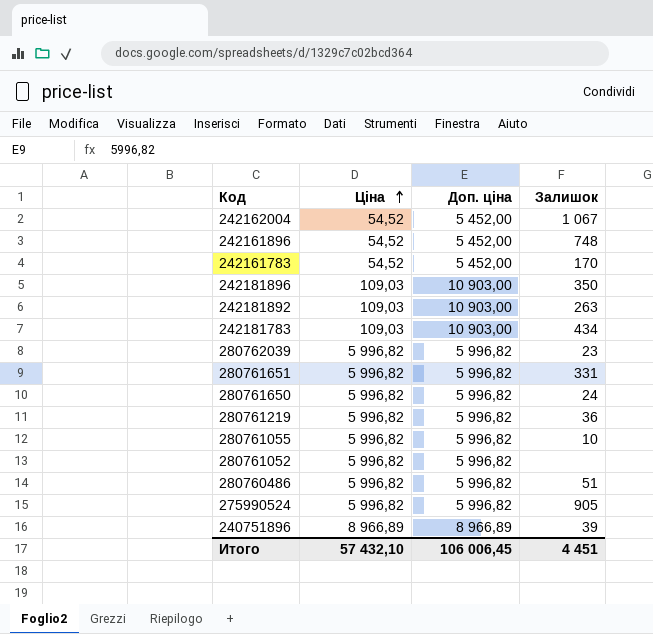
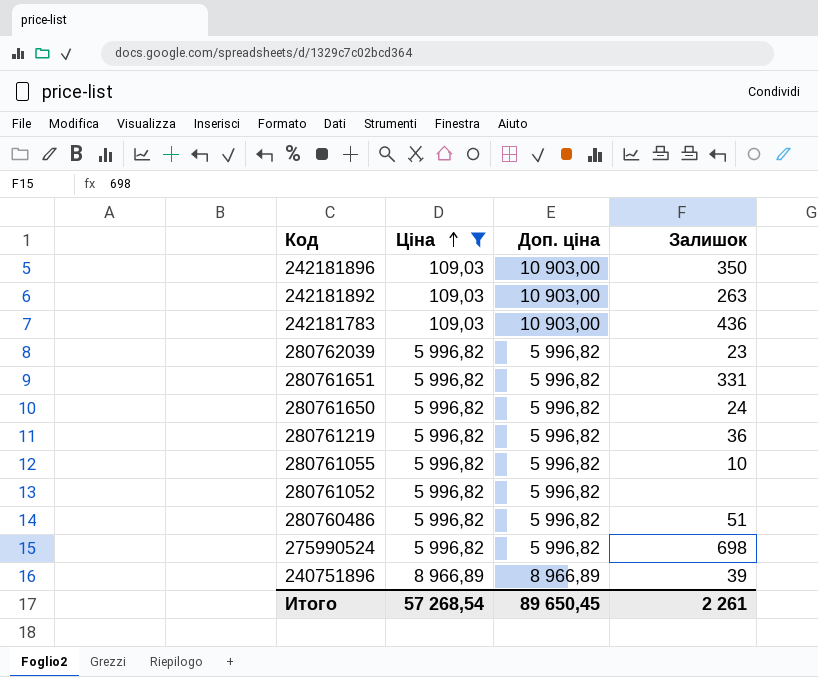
filter: none -> Ціна != 54,52
242181783 | Залишок: 434 -> 436
275990524 | Залишок: 905 -> 698
Итого | Ціна: 57 432,10 -> 57 268,54
Итого | Доп. ціна: 106 006,45 -> 89 650,45
Итого | Залишок: 4 451 -> 2 261

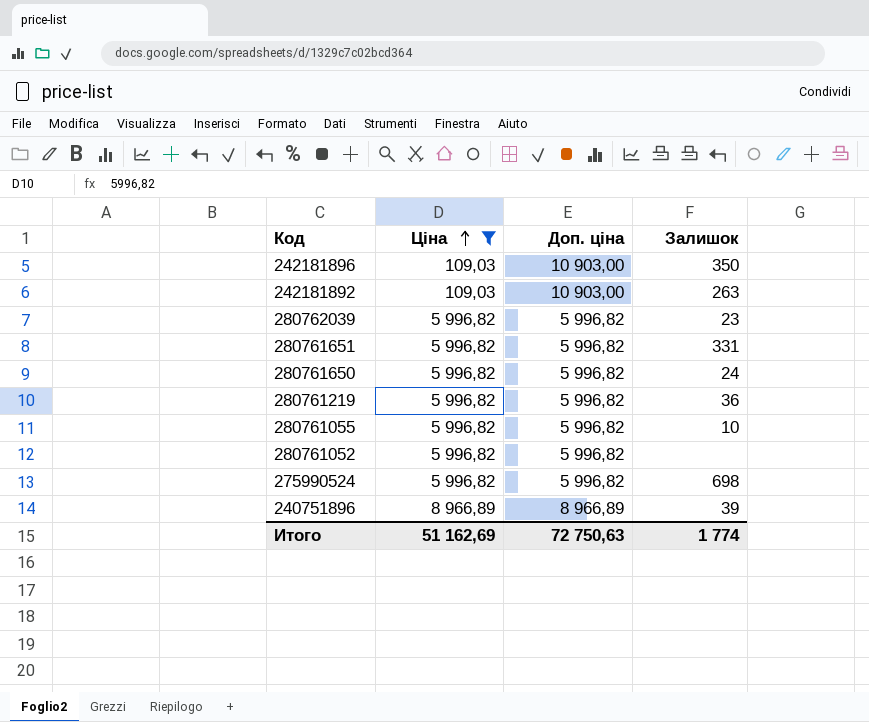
row 242181783: 109,03 | 10 903,00 | 436 -> none
row 280760486: 5 996,82 | 5 996,82 | 51 -> none
Итого | Ціна: 57 268,54 -> 51 162,69
Итого | Доп. ціна: 89 650,45 -> 72 750,63
Итого | Залишок: 2 261 -> 1 774

